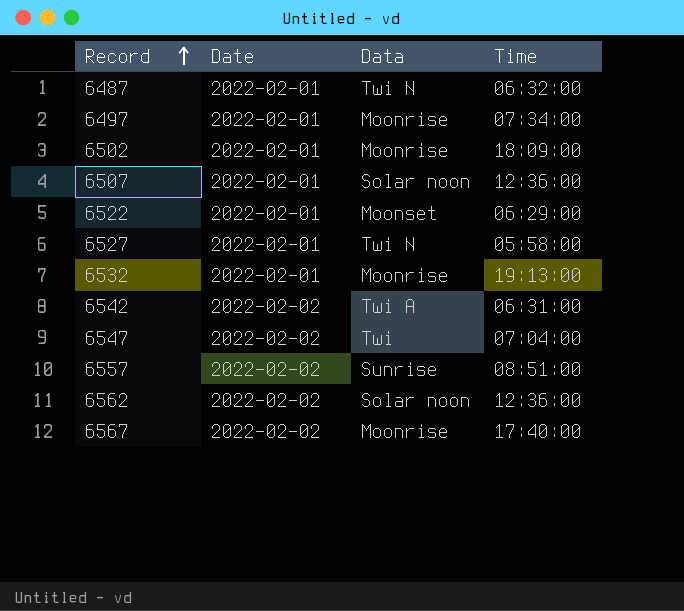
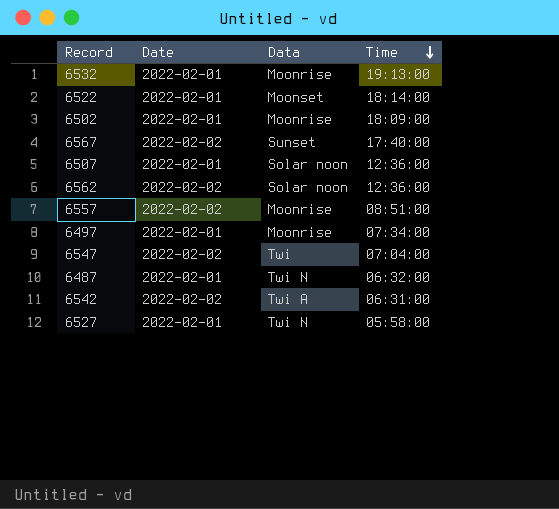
row order: Record ascending -> Time descending
6522 | Time: 06:29:00 -> 18:14:00
6567 | Data: Moonrise -> Sunset
6557 | Data: Sunrise -> Moonrise

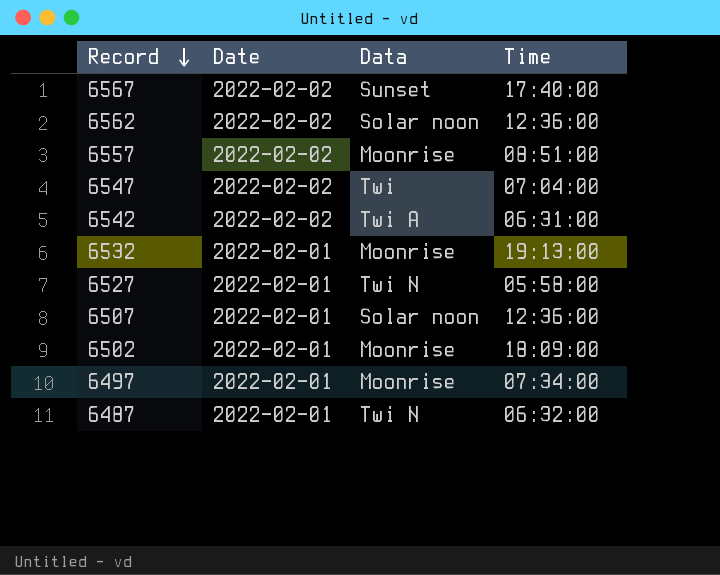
row order: Time descending -> Record descending
row 6522: 2022-02-01 | Moonset | 18:14:00 -> none

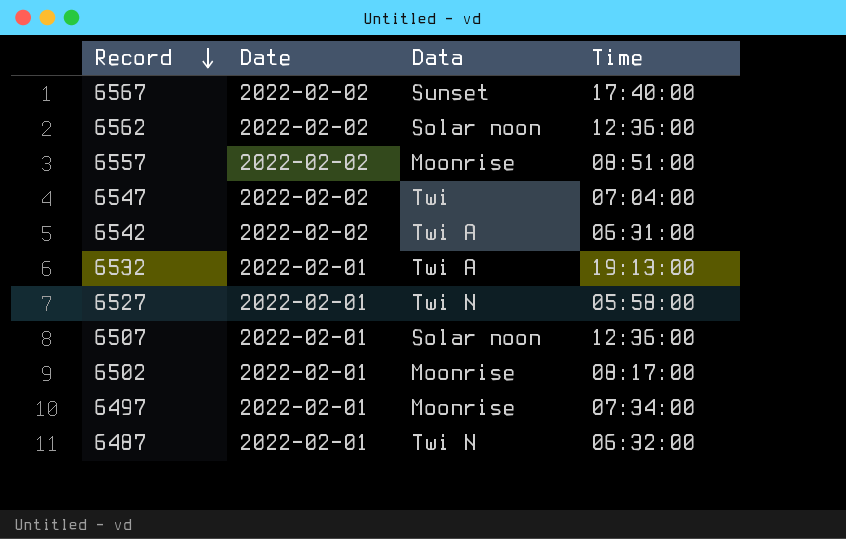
6532 | Data: Moonrise -> Twi A
6502 | Time: 18:09:00 -> 08:17:00

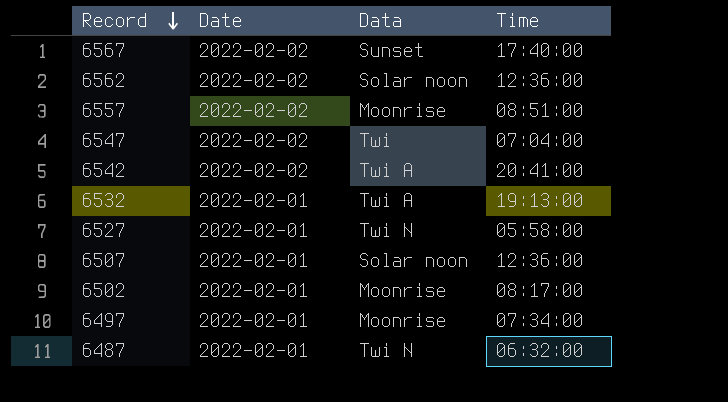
6542 | Time: 06:31:00 -> 20:41:00

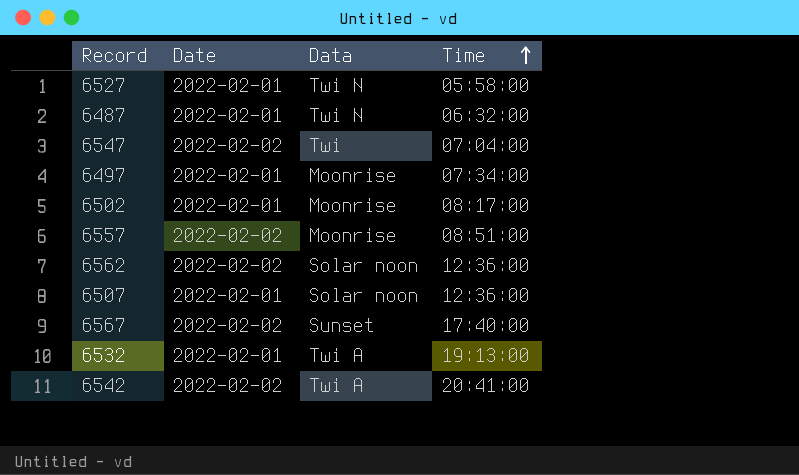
row order: Record descending -> Time ascending

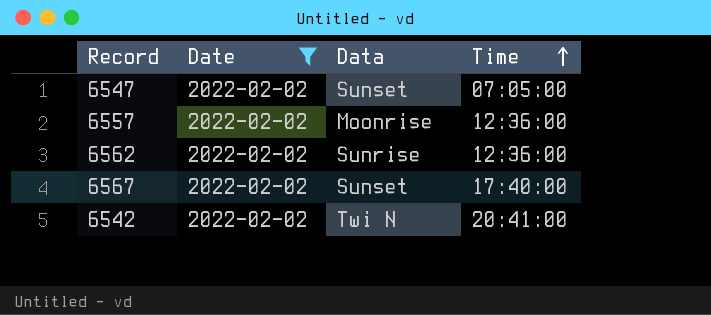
filter: none -> Date = 2022-02-02
6547 | Data: Twi -> Sunset
6547 | Time: 07:04:00 -> 07:05:00
6557 | Time: 08:51:00 -> 12:36:00
6562 | Data: Solar noon -> Sunrise
6542 | Data: Twi A -> Twi N

